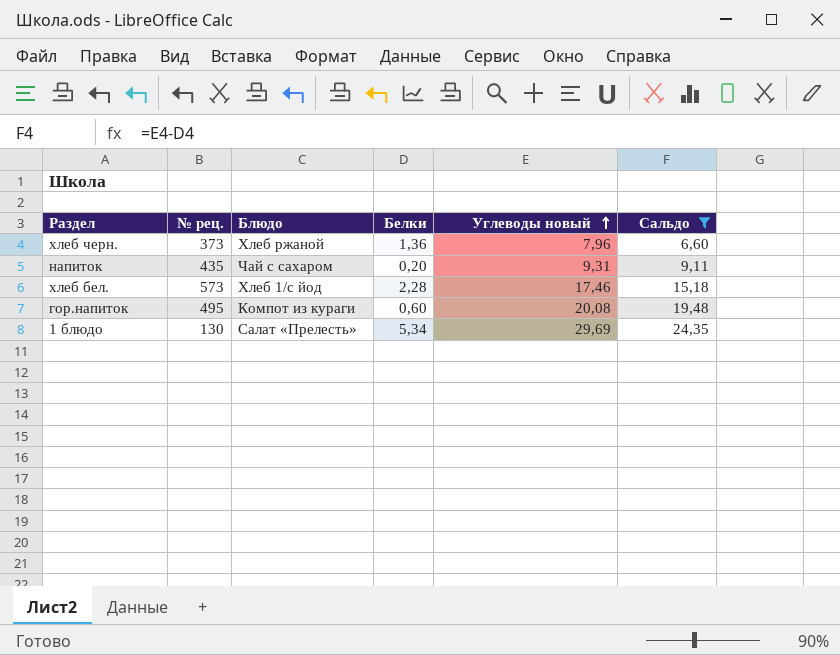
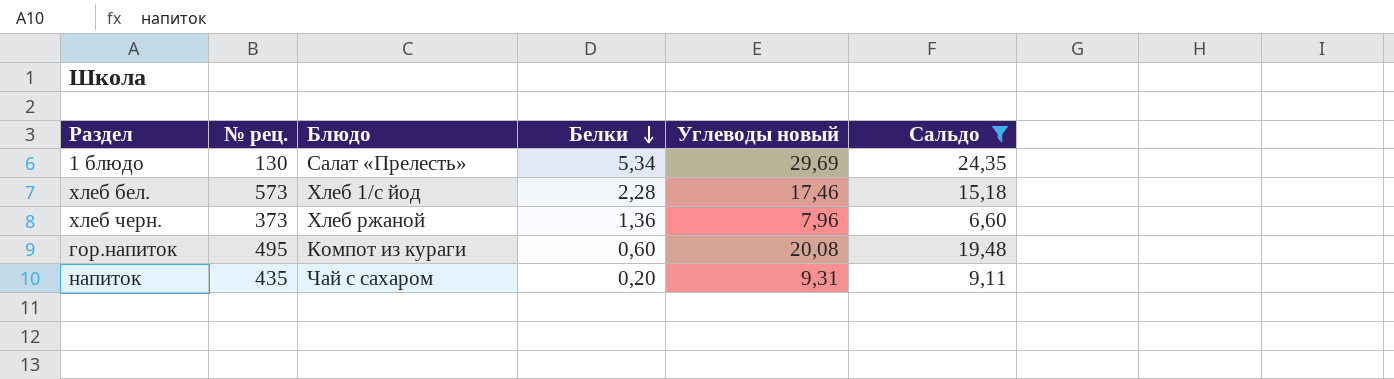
row order: Углеводы новый ascending -> Белки descending

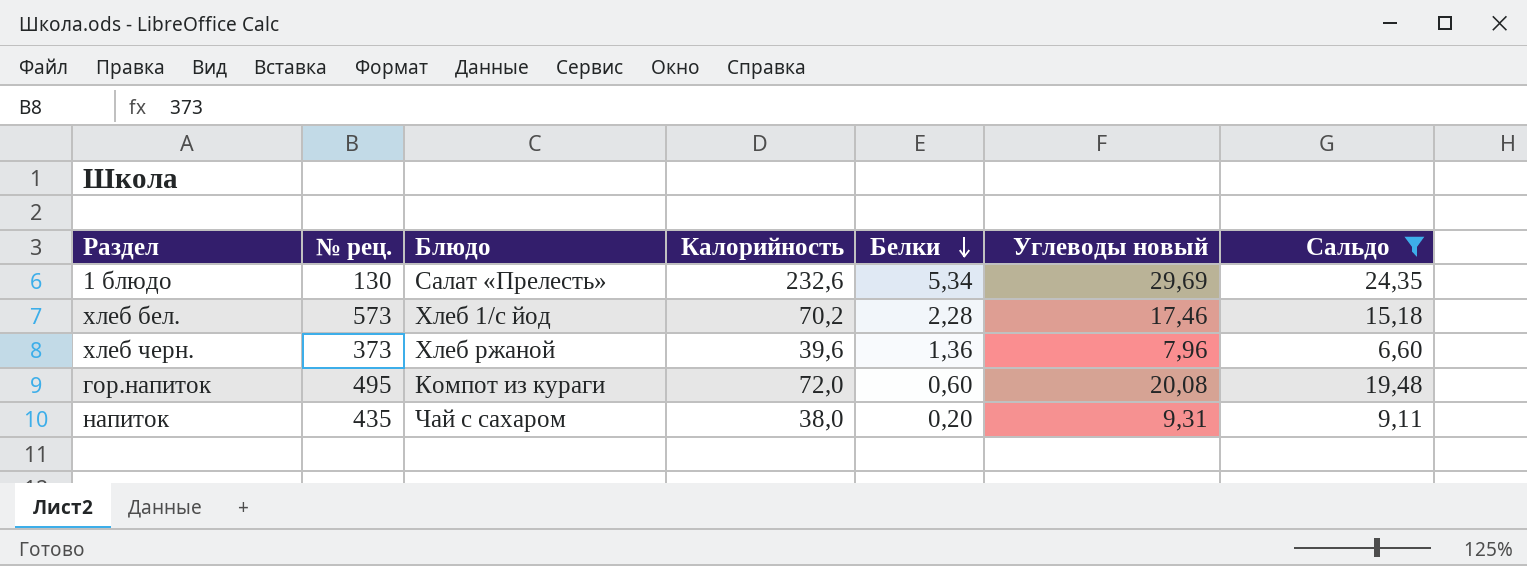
column Калорийность | position: none -> 4

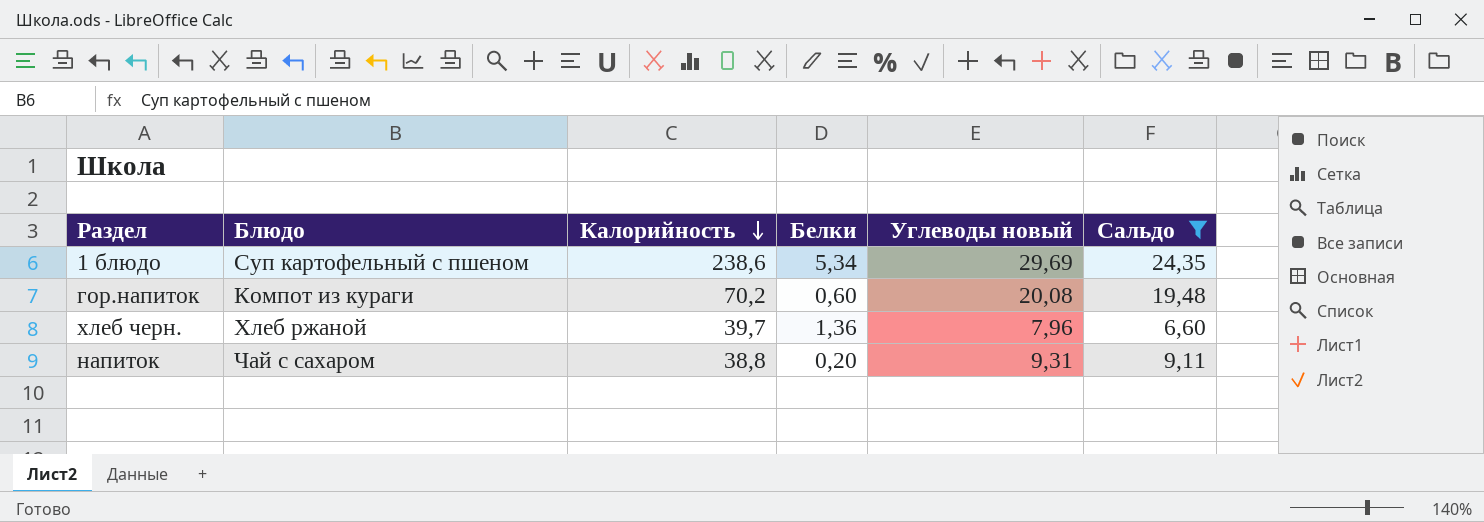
row order: Белки descending -> Калорийность descending
column № рец. | position: 2 -> none
row хлеб бел.: 573 | Хлеб 1/с йод | 70,2 | 2,28 | 17,46 | 15,18 -> none
1 блюдо | Блюдо: Салат «Прелесть» -> Суп картофельный с пшеном
1 блюдо | Калорийность: 232,6 -> 238,6
гор.напиток | Калорийность: 72,0 -> 70,2
хлеб черн. | Калорийность: 39,6 -> 39,7
напиток | Калорийность: 38,0 -> 38,8

